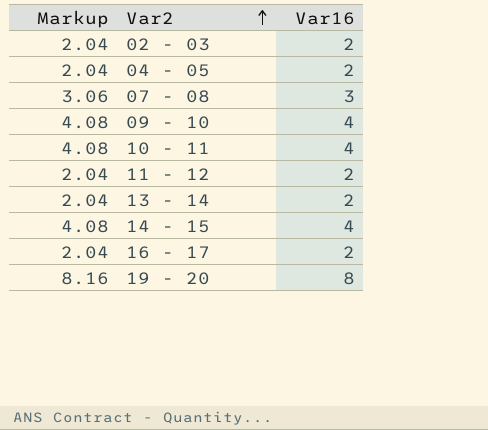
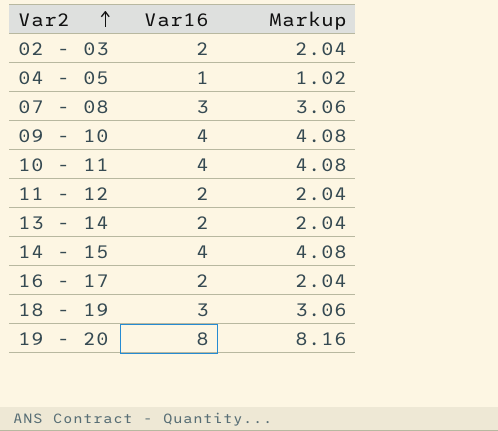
column Markup | position: 1 -> 3
04 - 05 | Var16: 2 -> 1
04 - 05 | Markup: 2.04 -> 1.02
row 18 - 19: none -> 3 | 3.06

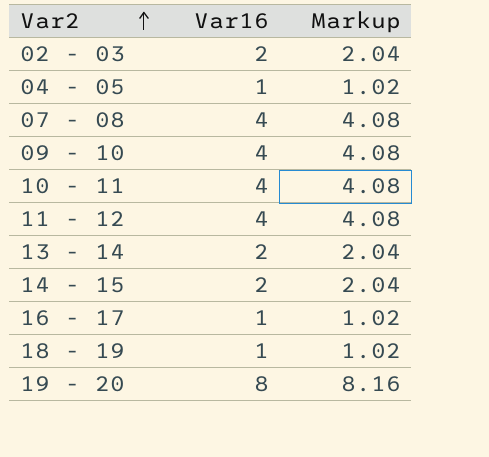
07 - 08 | Var16: 3 -> 4
07 - 08 | Markup: 3.06 -> 4.08
11 - 12 | Var16: 2 -> 4
11 - 12 | Markup: 2.04 -> 4.08
14 - 15 | Var16: 4 -> 2
14 - 15 | Markup: 4.08 -> 2.04
16 - 17 | Var16: 2 -> 1
16 - 17 | Markup: 2.04 -> 1.02
18 - 19 | Var16: 3 -> 1
18 - 19 | Markup: 3.06 -> 1.02

